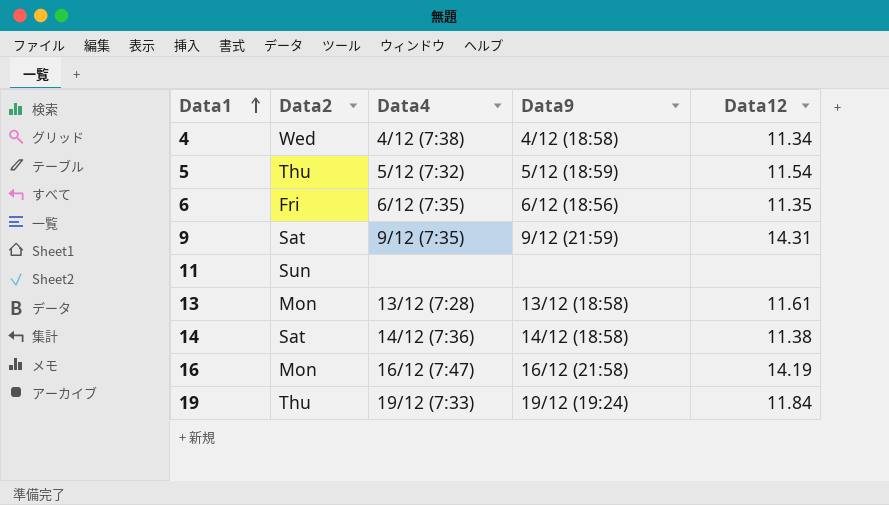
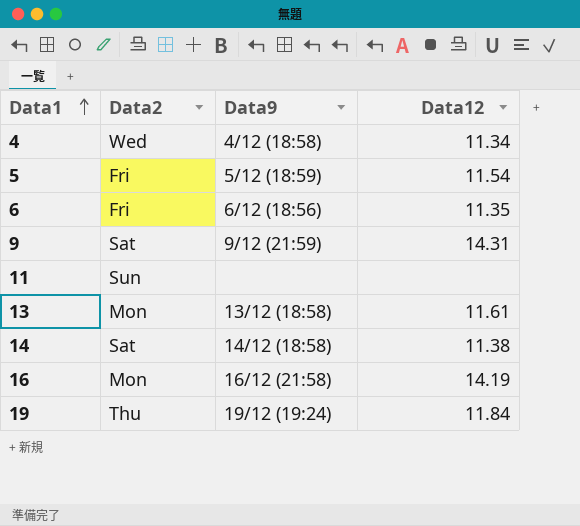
column Data4 | position: 3 -> none
5 | Data2: Thu -> Fri

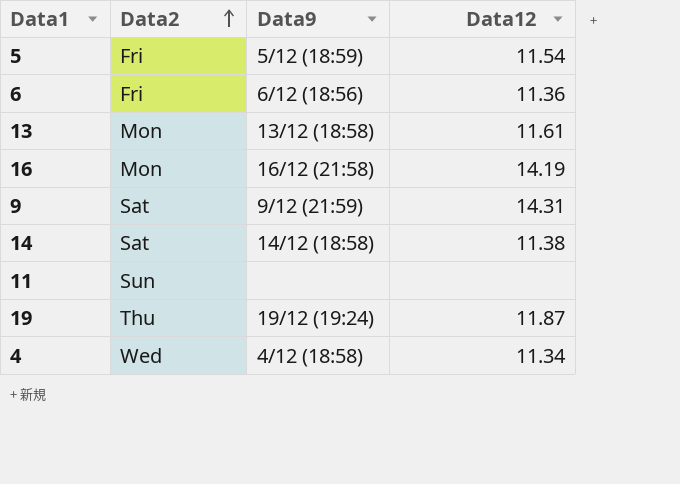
row order: Data1 ascending -> Data2 ascending
6 | Data12: 11.35 -> 11.36
19 | Data12: 11.84 -> 11.87

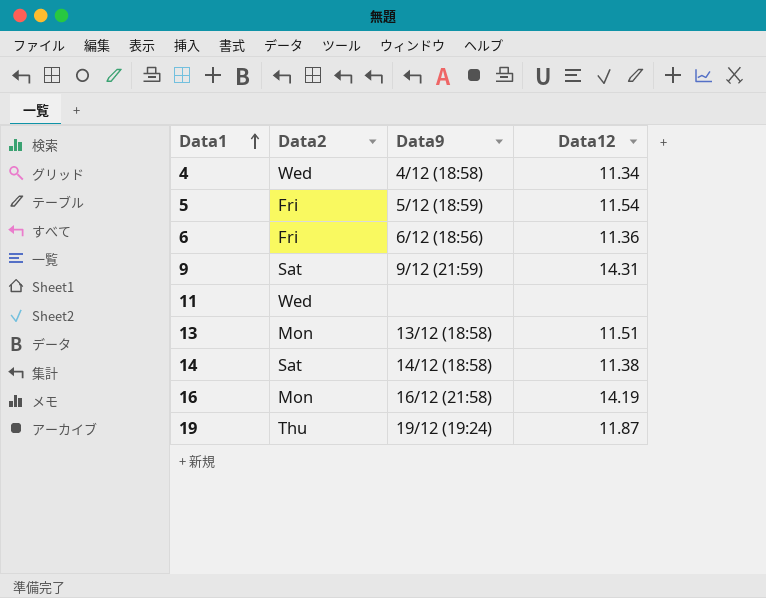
row order: Data2 ascending -> Data1 ascending
11 | Data2: Sun -> Wed
13 | Data12: 11.61 -> 11.51

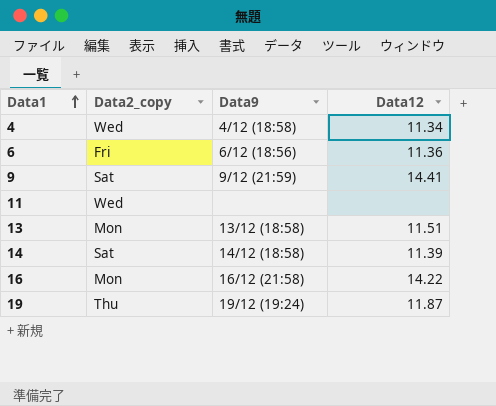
column name: Data2 -> Data2_copy
row 5: Fri | 5/12 (18:59) | 11.54 -> none
9 | Data12: 14.31 -> 14.41
14 | Data12: 11.38 -> 11.39
16 | Data12: 14.19 -> 14.22

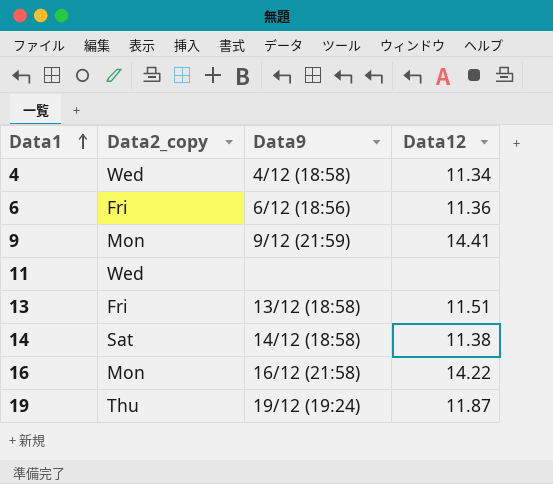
9 | Data2_copy: Sat -> Mon
13 | Data2_copy: Mon -> Fri
14 | Data12: 11.39 -> 11.38

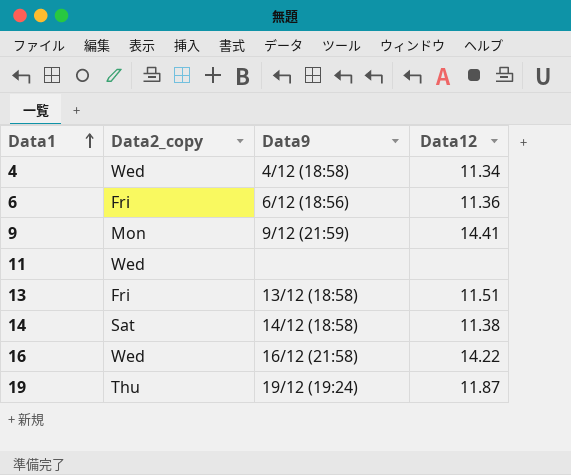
16 | Data2_copy: Mon -> Wed

